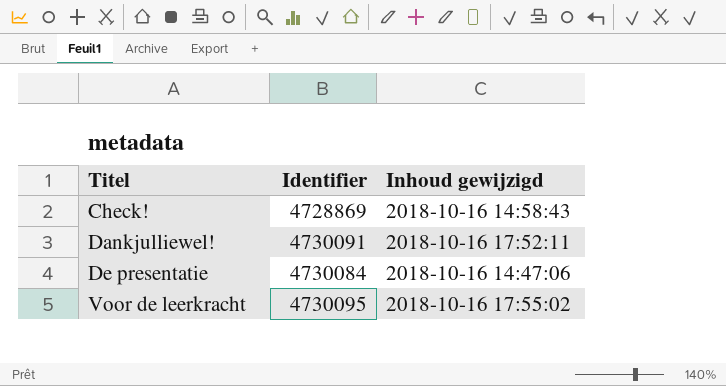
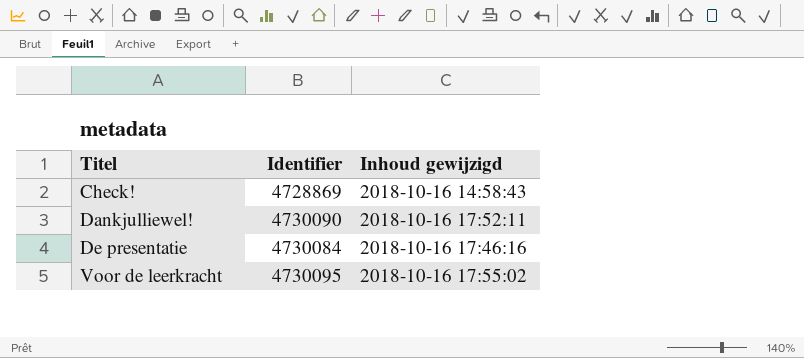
Dankjulliewel! | Identifier: 4730091 -> 4730090
De presentatie | Inhoud gewijzigd: 2018-10-16 14:47:06 -> 2018-10-16 17:46:16

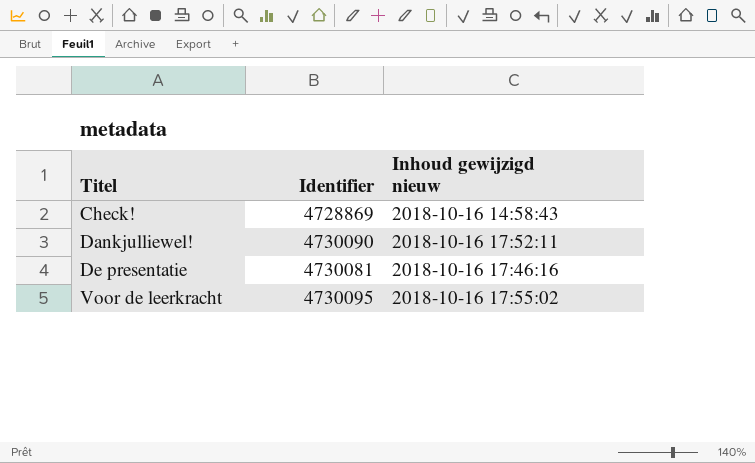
column name: Inhoud gewijzigd -> Inhoud gewijzigd nieuw
De presentatie | Identifier: 4730084 -> 4730081

